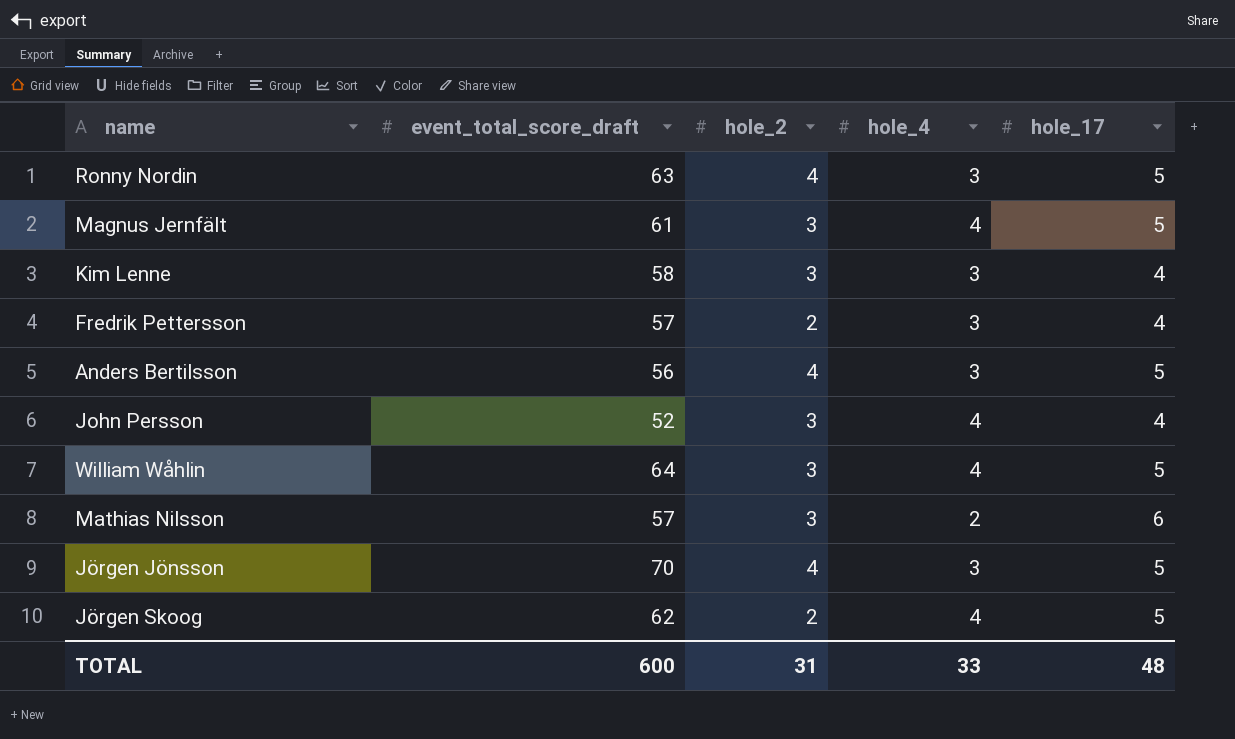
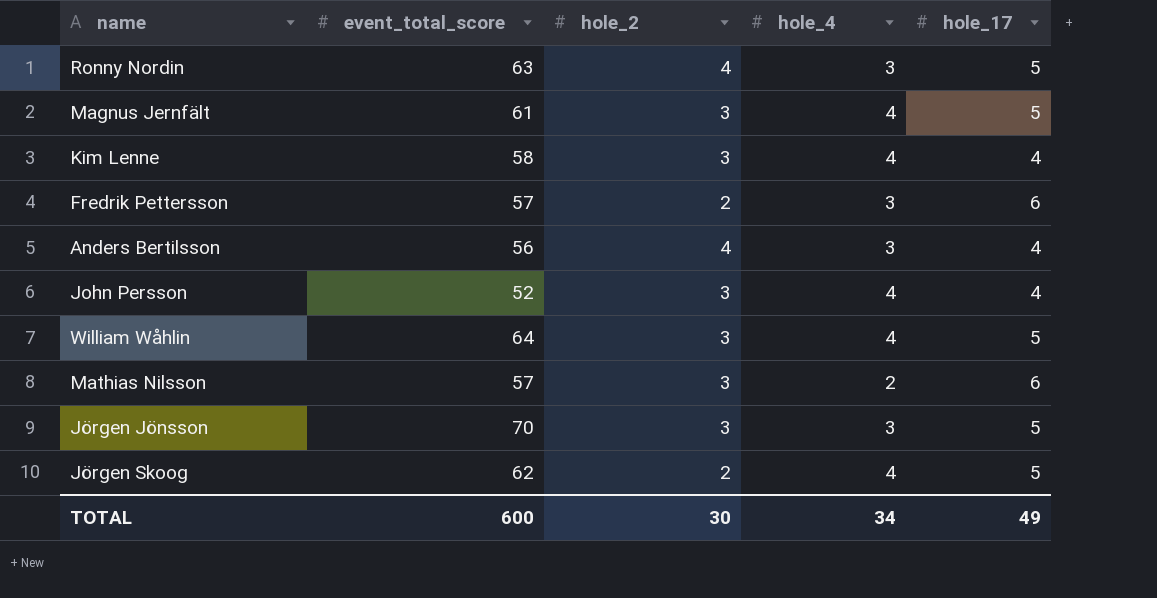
column name: event_total_score_draft -> event_total_score
Kim Lenne | hole_4: 3 -> 4
Fredrik Pettersson | hole_17: 4 -> 6
Anders Bertilsson | hole_17: 5 -> 4
Jörgen Jönsson | hole_2: 4 -> 3
TOTAL | hole_2: 31 -> 30
TOTAL | hole_4: 33 -> 34
TOTAL | hole_17: 48 -> 49

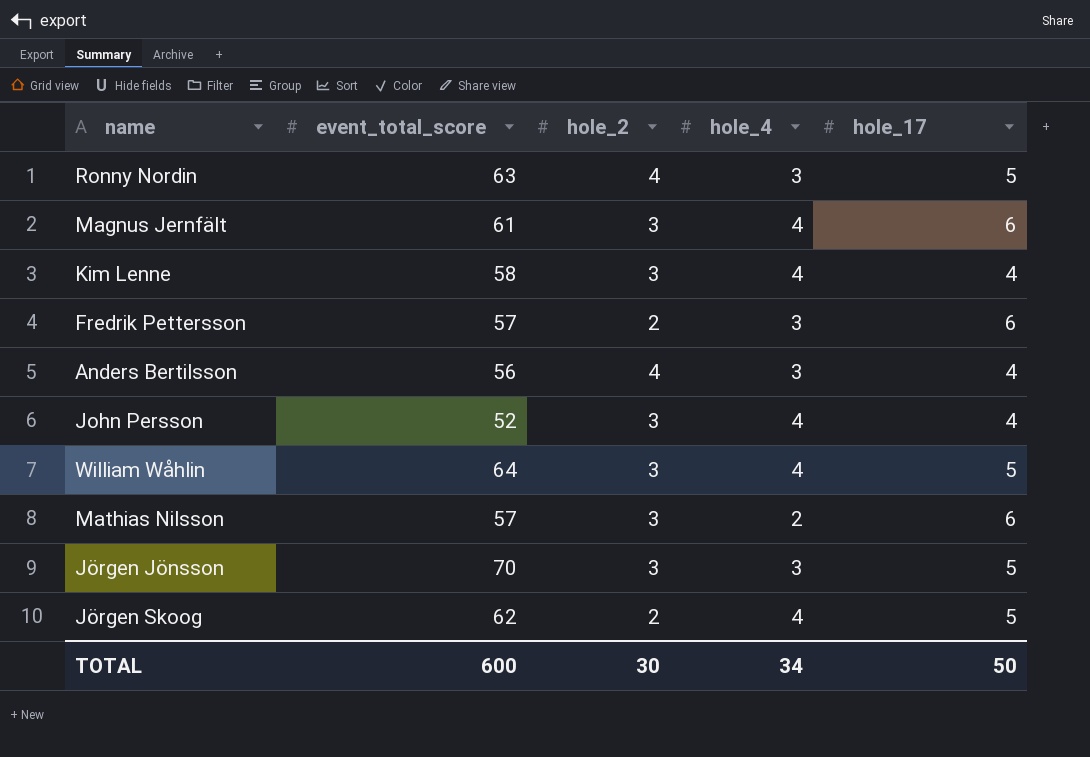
Magnus Jernfält | hole_17: 5 -> 6
TOTAL | hole_17: 49 -> 50

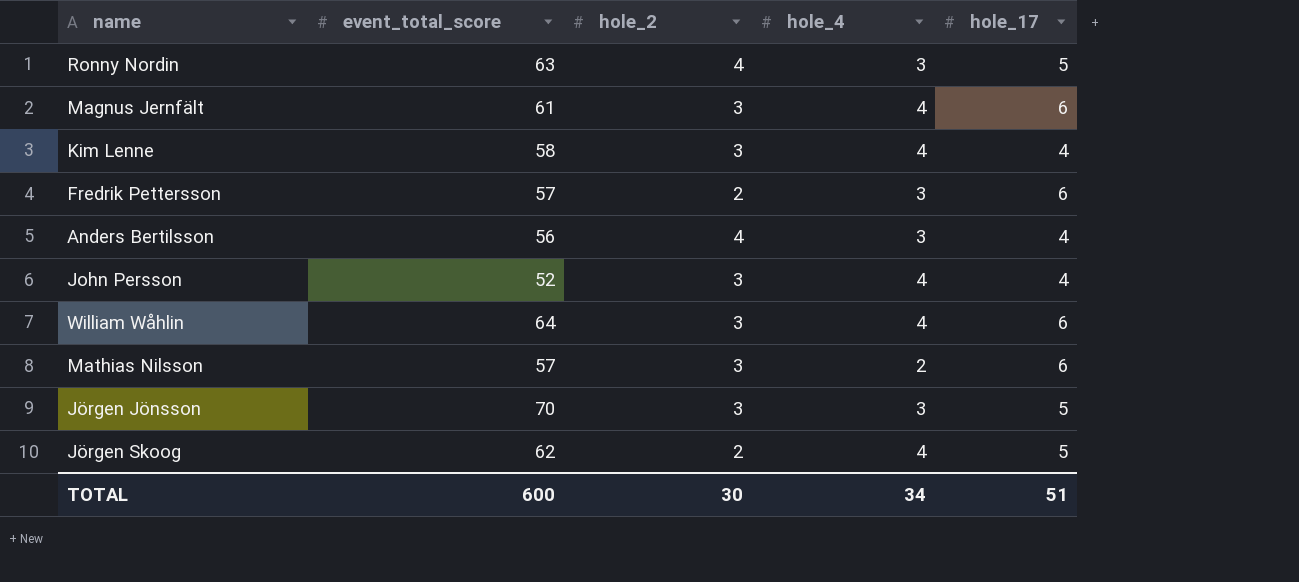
William Wåhlin | hole_17: 5 -> 6
TOTAL | hole_17: 50 -> 51

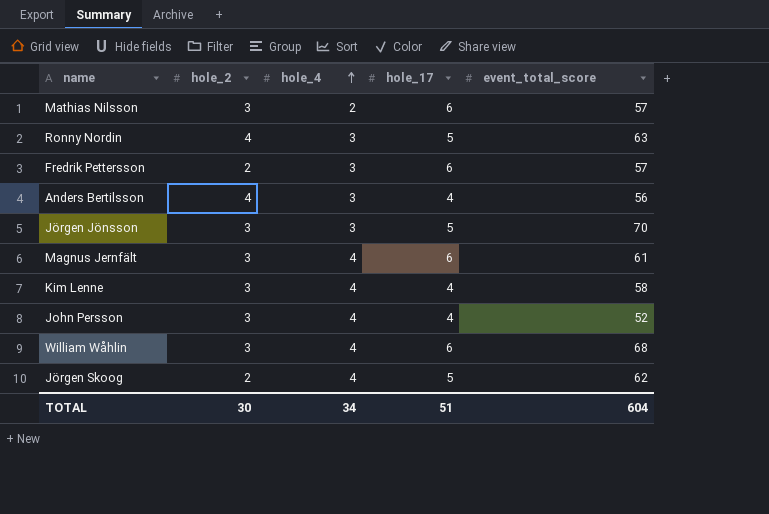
row order: none -> hole_4 ascending
column event_total_score | position: 2 -> 5
William Wåhlin | event_total_score: 64 -> 68
TOTAL | event_total_score: 600 -> 604

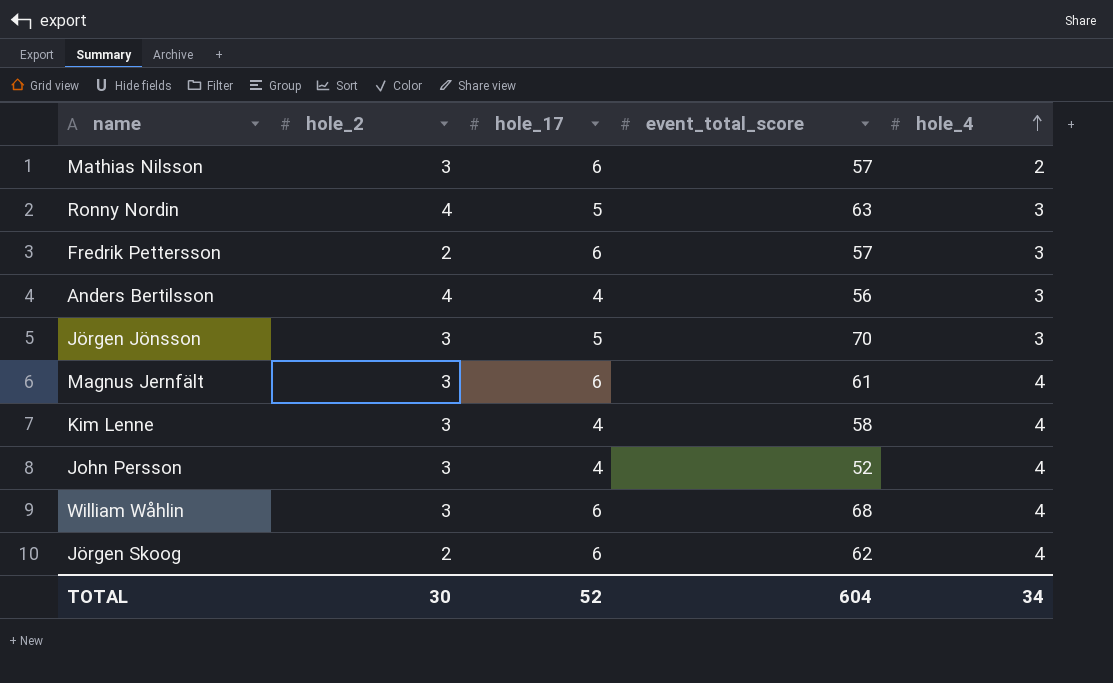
column hole_4 | position: 3 -> 5
Jörgen Skoog | hole_17: 5 -> 6
TOTAL | hole_17: 51 -> 52

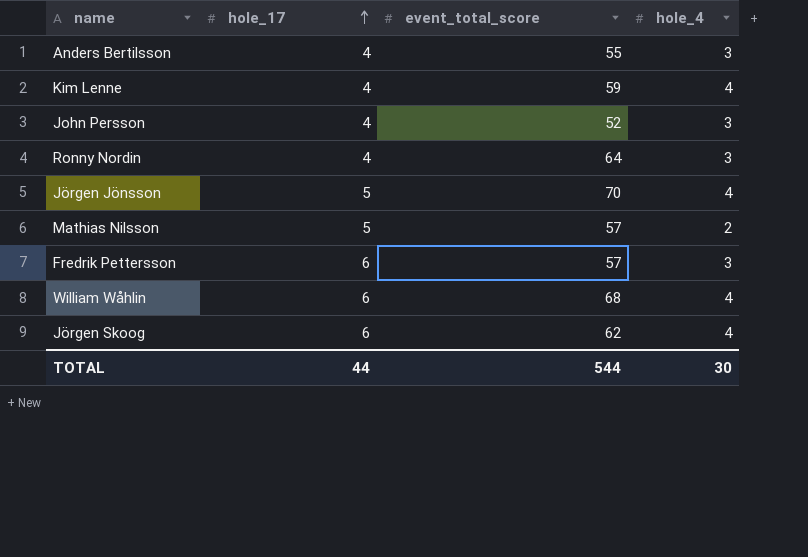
row order: hole_4 ascending -> hole_17 ascending
column hole_2 | position: 2 -> none
row Magnus Jernfält: 3 | 6 | 61 | 4 -> none
Anders Bertilsson | event_total_score: 56 -> 55
Kim Lenne | event_total_score: 58 -> 59
John Persson | hole_4: 4 -> 3
Ronny Nordin | hole_17: 5 -> 4
Ronny Nordin | event_total_score: 63 -> 64
Jörgen Jönsson | hole_4: 3 -> 4
Mathias Nilsson | hole_17: 6 -> 5
TOTAL | hole_17: 52 -> 44
TOTAL | event_total_score: 604 -> 544
TOTAL | hole_4: 34 -> 30

